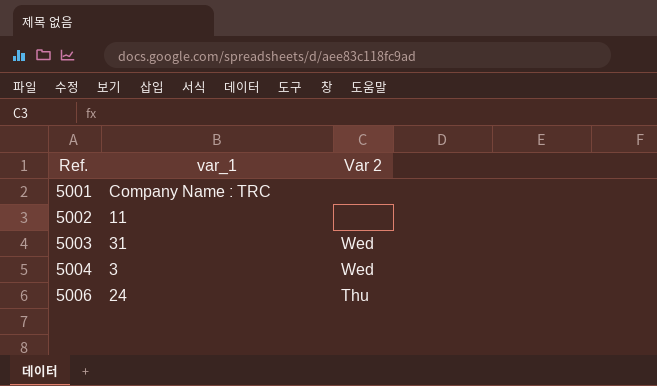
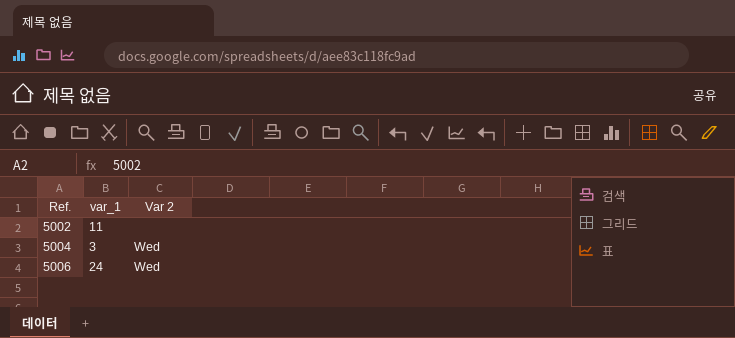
row 5001: Company Name : TRC | none -> none
row 5003: 31 | Wed -> none
5006 | Var 2: Thu -> Wed

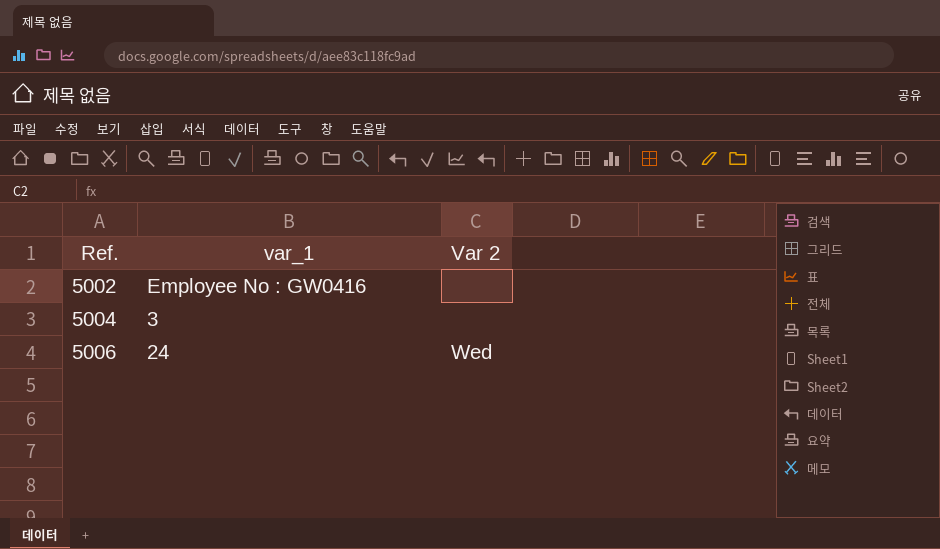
5002 | var_1: 11 -> Employee No : GW0416
5004 | Var 2: Wed -> none

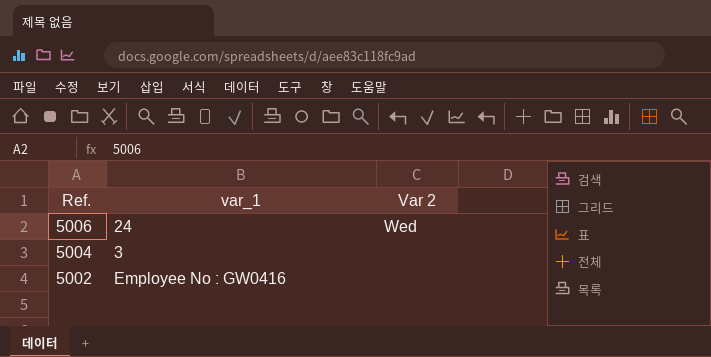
row order: Ref. ascending -> Ref. descending

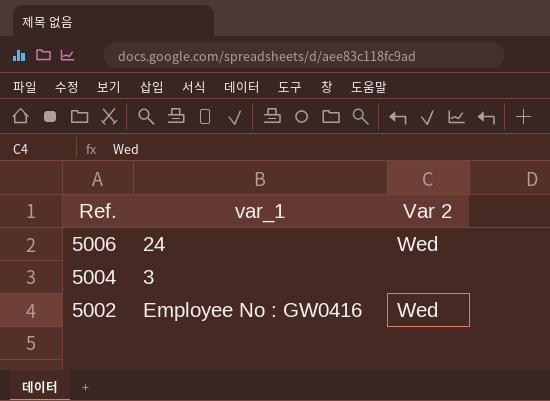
5002 | Var 2: none -> Wed

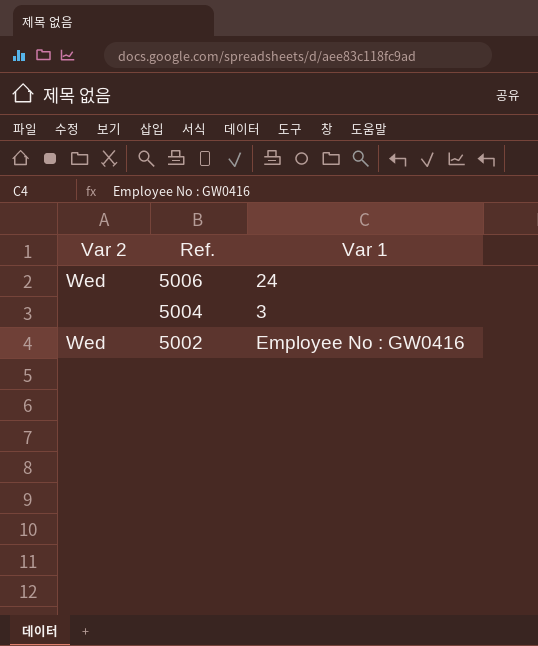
column Var 2 | position: 3 -> 1
column name: var_1 -> Var 1

